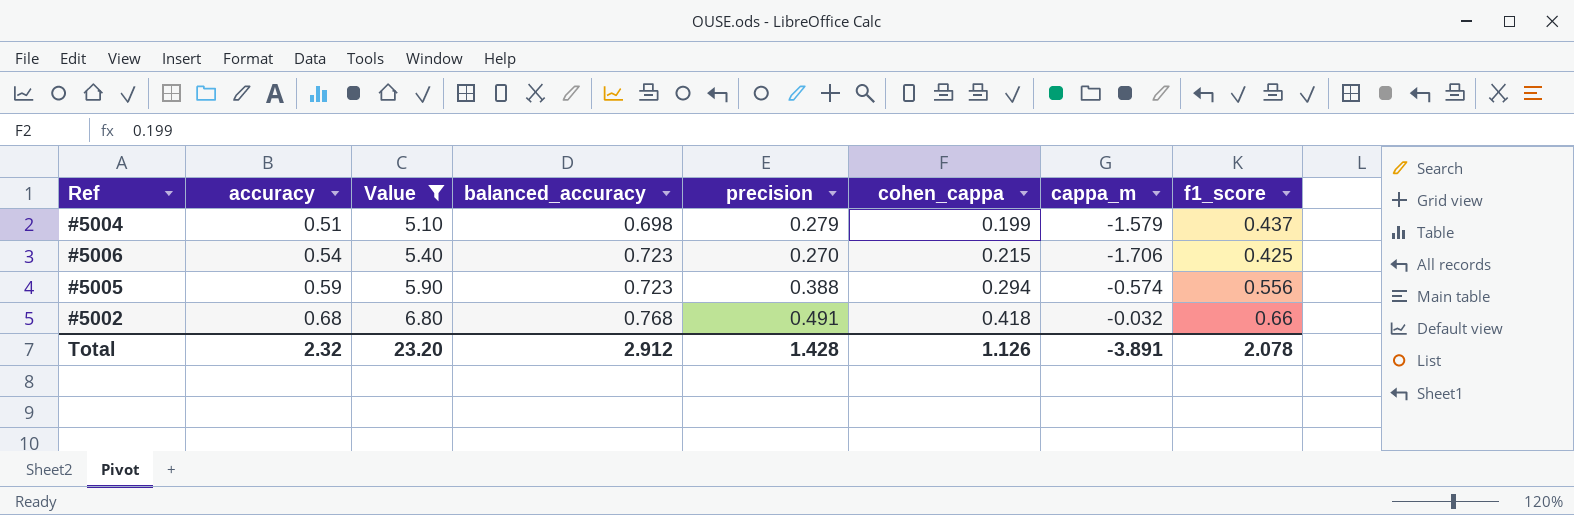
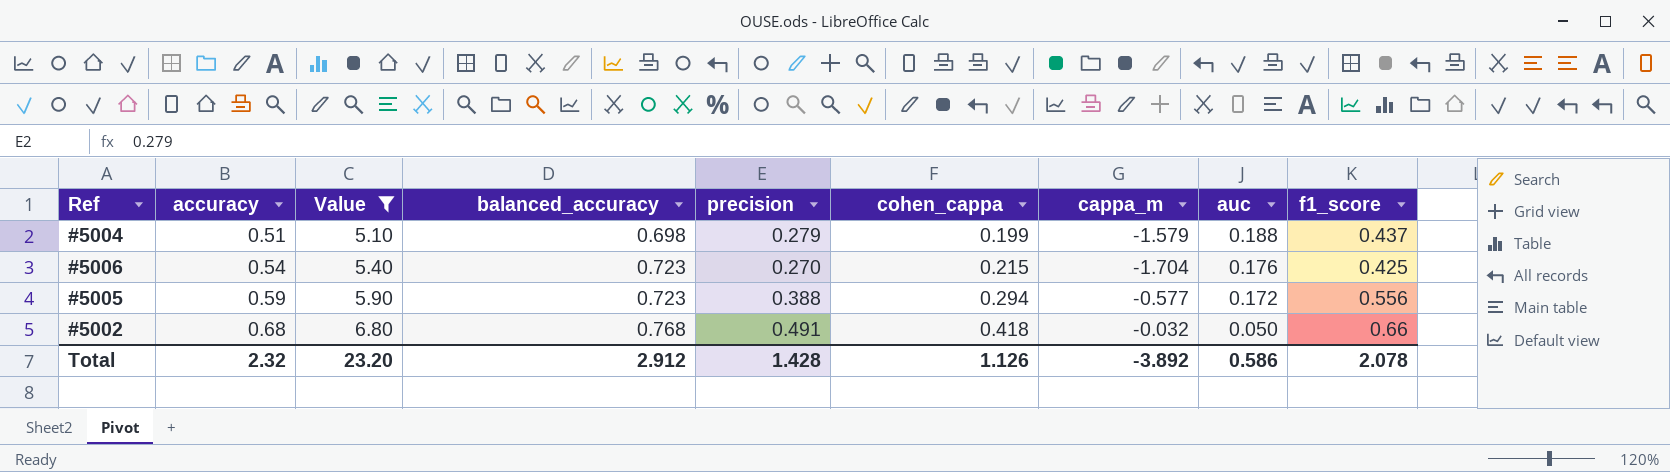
column auc | position: none -> 8
#5006 | cappa_m: -1.706 -> -1.704
#5005 | cappa_m: -0.574 -> -0.577
Total | cappa_m: -3.891 -> -3.892

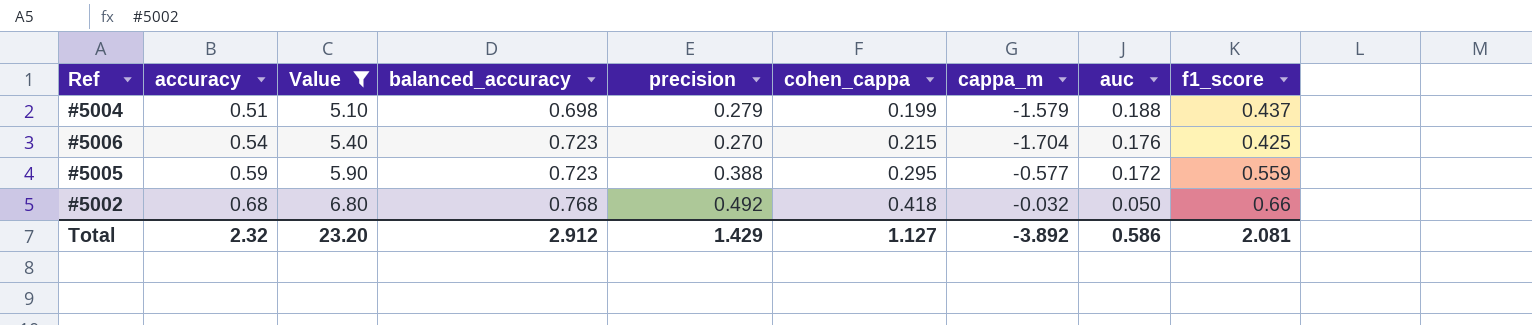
#5005 | cohen_cappa: 0.294 -> 0.295
#5005 | f1_score: 0.556 -> 0.559
#5002 | precision: 0.491 -> 0.492
Total | precision: 1.428 -> 1.429
Total | cohen_cappa: 1.126 -> 1.127
Total | f1_score: 2.078 -> 2.081

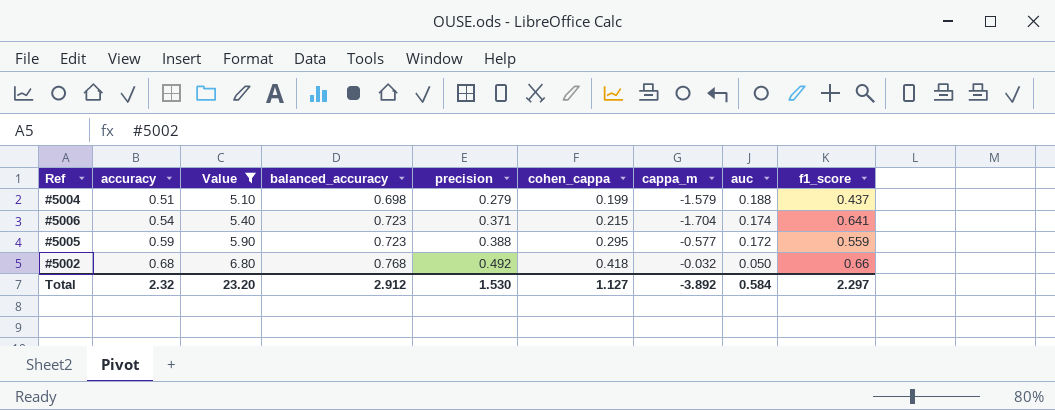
#5006 | precision: 0.270 -> 0.371
#5006 | auc: 0.176 -> 0.174
#5006 | f1_score: 0.425 -> 0.641
Total | precision: 1.429 -> 1.530
Total | auc: 0.586 -> 0.584
Total | f1_score: 2.081 -> 2.297

